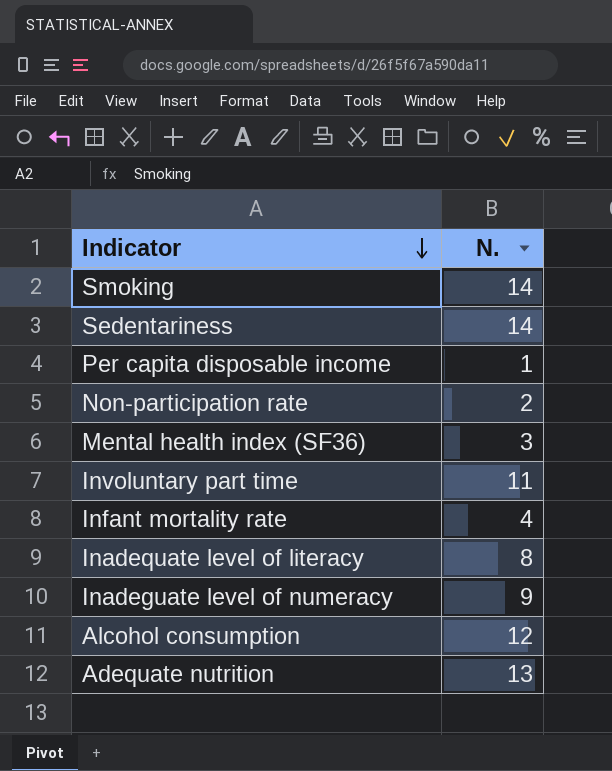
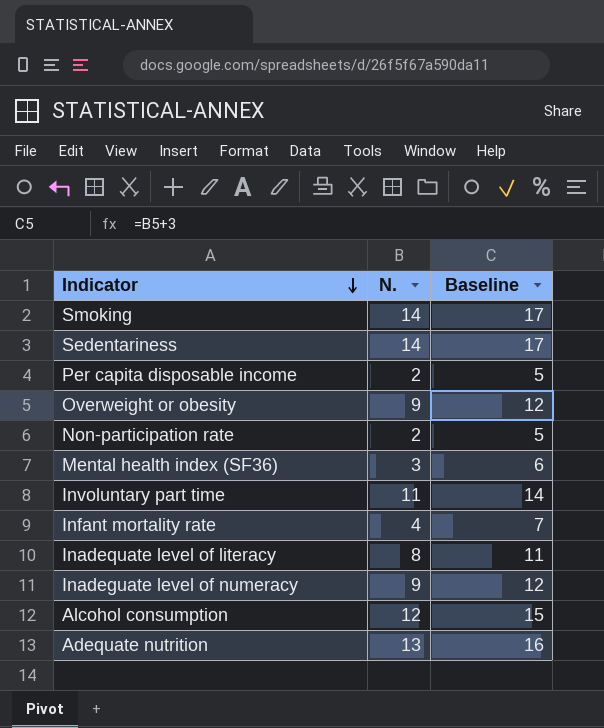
column Baseline | formula: none -> [N.] + 3
Per capita disposable income | N.: 1 -> 2
row Overweight or obesity: none -> 9 | 12

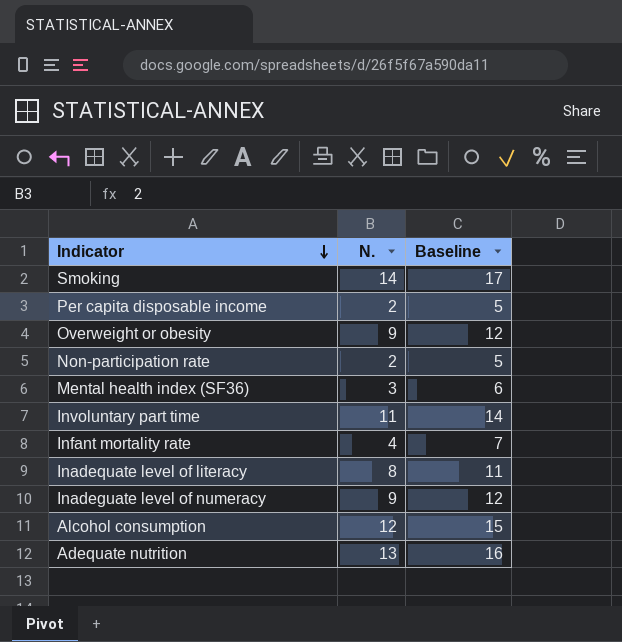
row Sedentariness: 14 | 17 -> none

